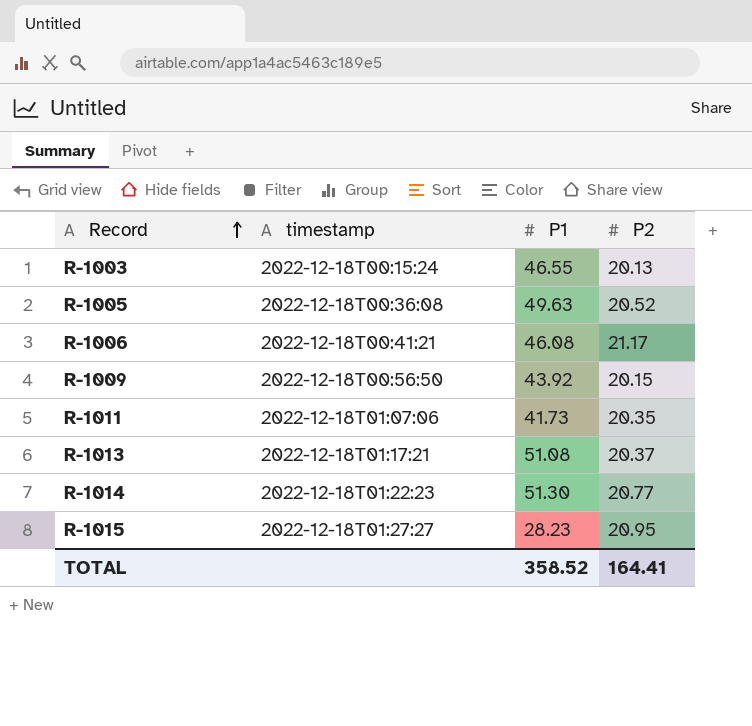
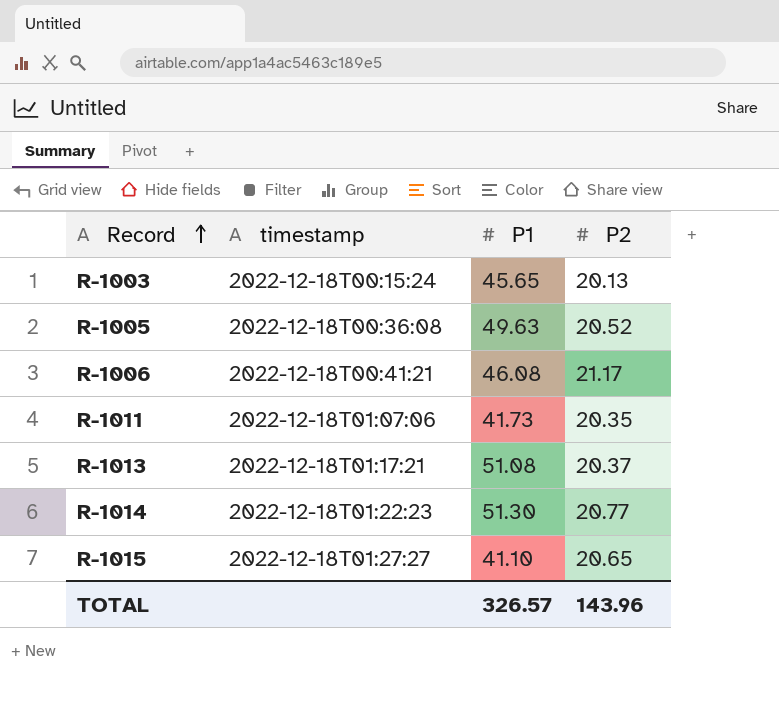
row R-1009: 2022-12-18T00:56:50 | 43.92 | 20.15 -> none
R-1003 | P1: 46.55 -> 45.65
R-1015 | P1: 28.23 -> 41.10
R-1015 | P2: 20.95 -> 20.65
TOTAL | P1: 358.52 -> 326.57
TOTAL | P2: 164.41 -> 143.96

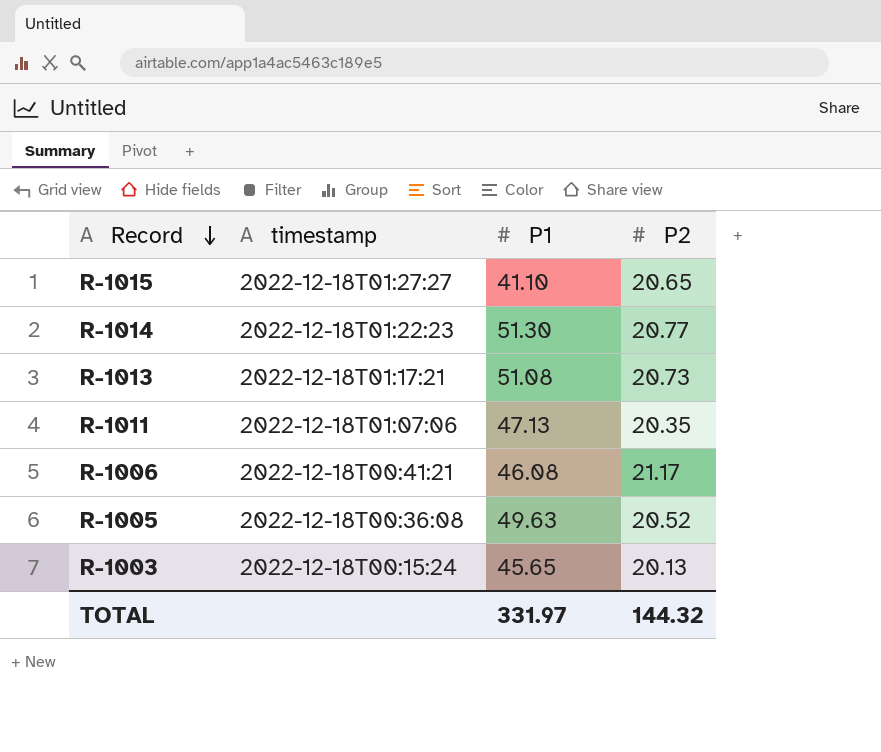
row order: Record ascending -> Record descending
R-1013 | P2: 20.37 -> 20.73
R-1011 | P1: 41.73 -> 47.13
TOTAL | P1: 326.57 -> 331.97
TOTAL | P2: 143.96 -> 144.32

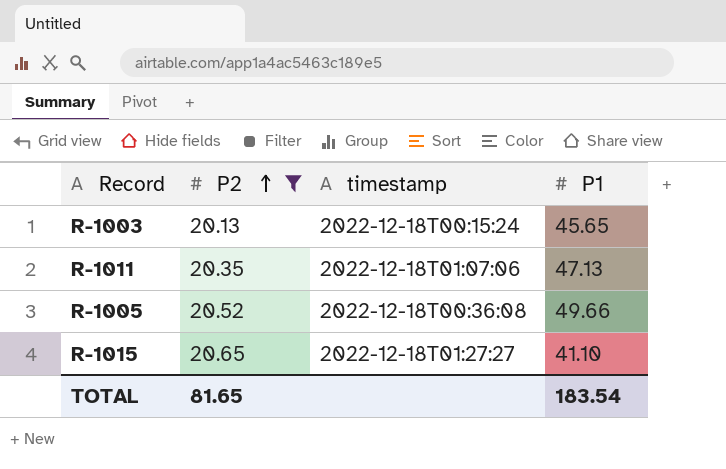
filter: none -> P2 <= 20.65
row order: Record descending -> P2 ascending
column P2 | position: 4 -> 2
R-1005 | P1: 49.63 -> 49.66
TOTAL | P2: 144.32 -> 81.65
TOTAL | P1: 331.97 -> 183.54

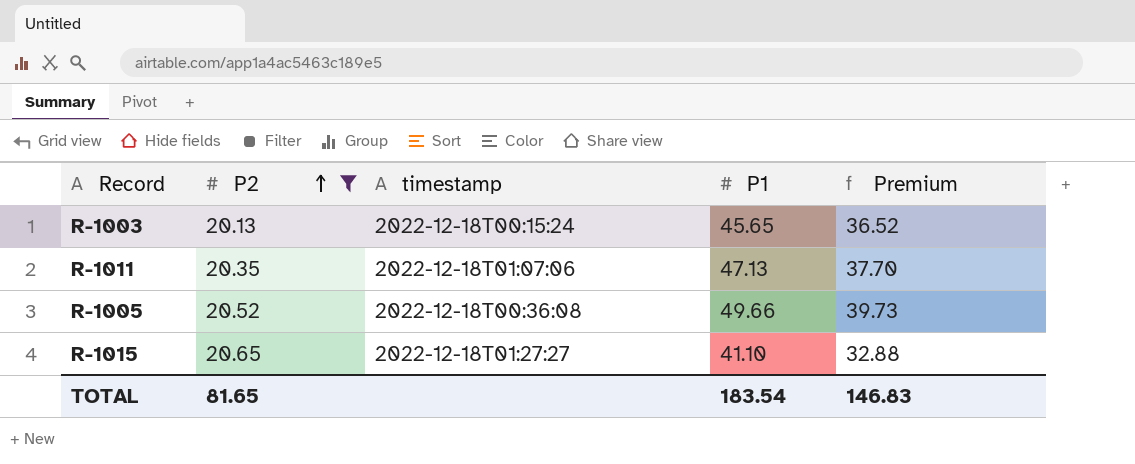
column Premium | formula: none -> [P1] * 0.8

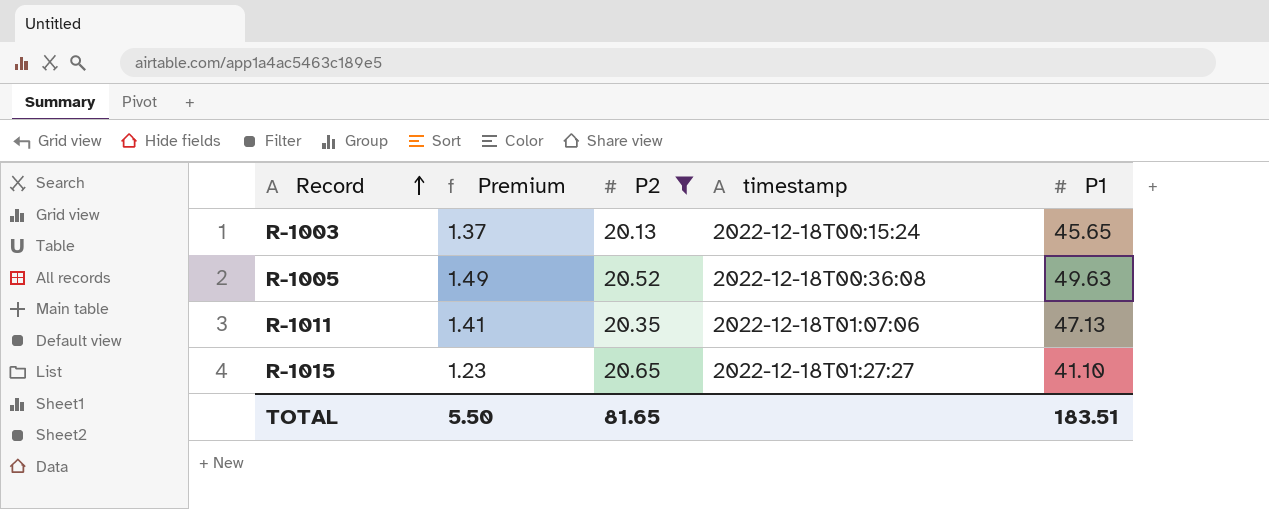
row order: P2 ascending -> Record ascending
column Premium | formula: [P1] * 0.8 -> [P1] * 0.03
column Premium | position: 5 -> 2
R-1005 | P1: 49.66 -> 49.63
TOTAL | Premium: 146.83 -> 5.50
TOTAL | P1: 183.54 -> 183.51

